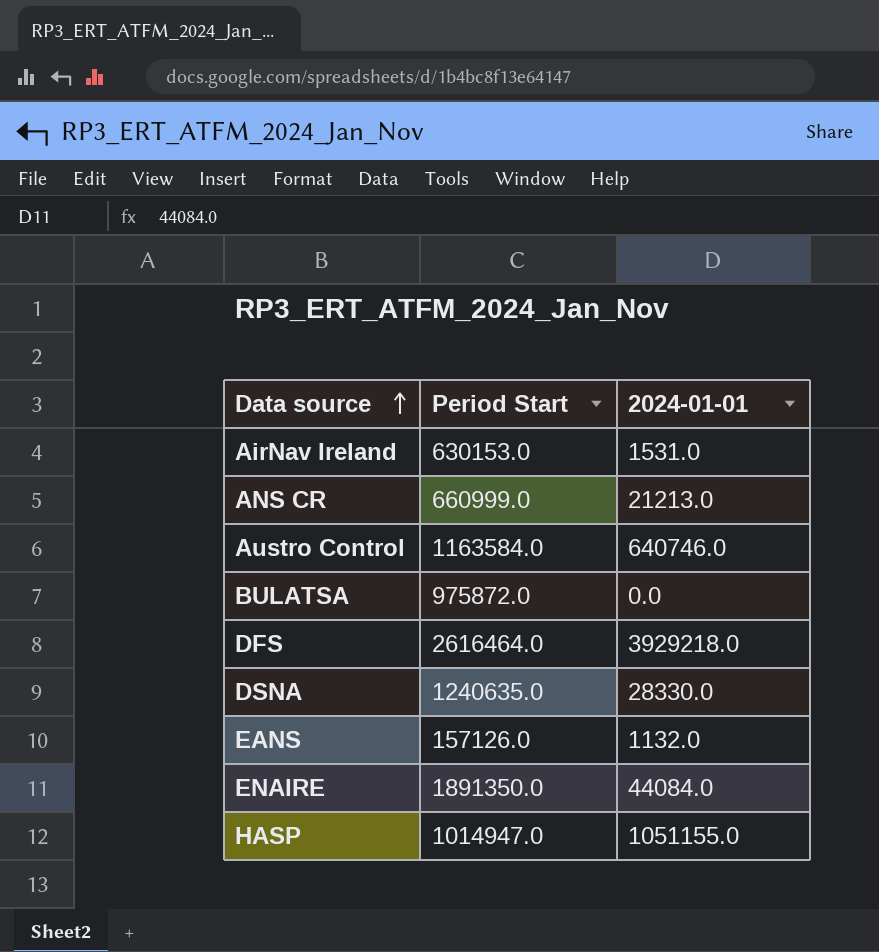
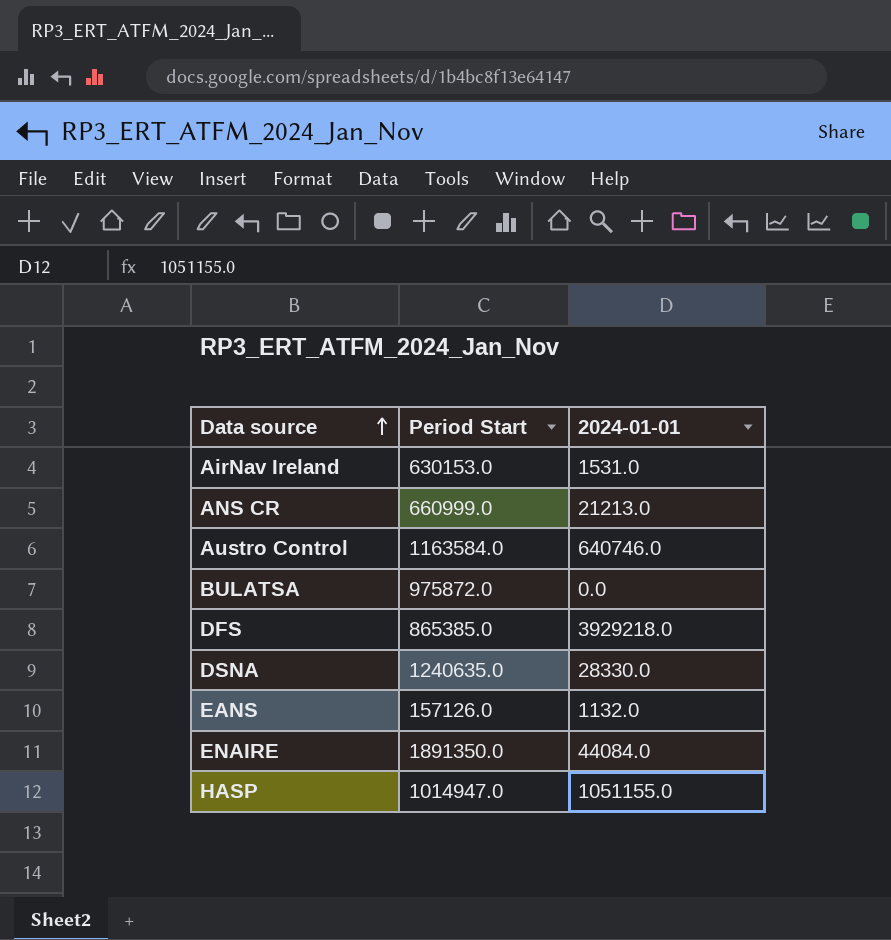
DFS | Period Start: 2616464.0 -> 865385.0

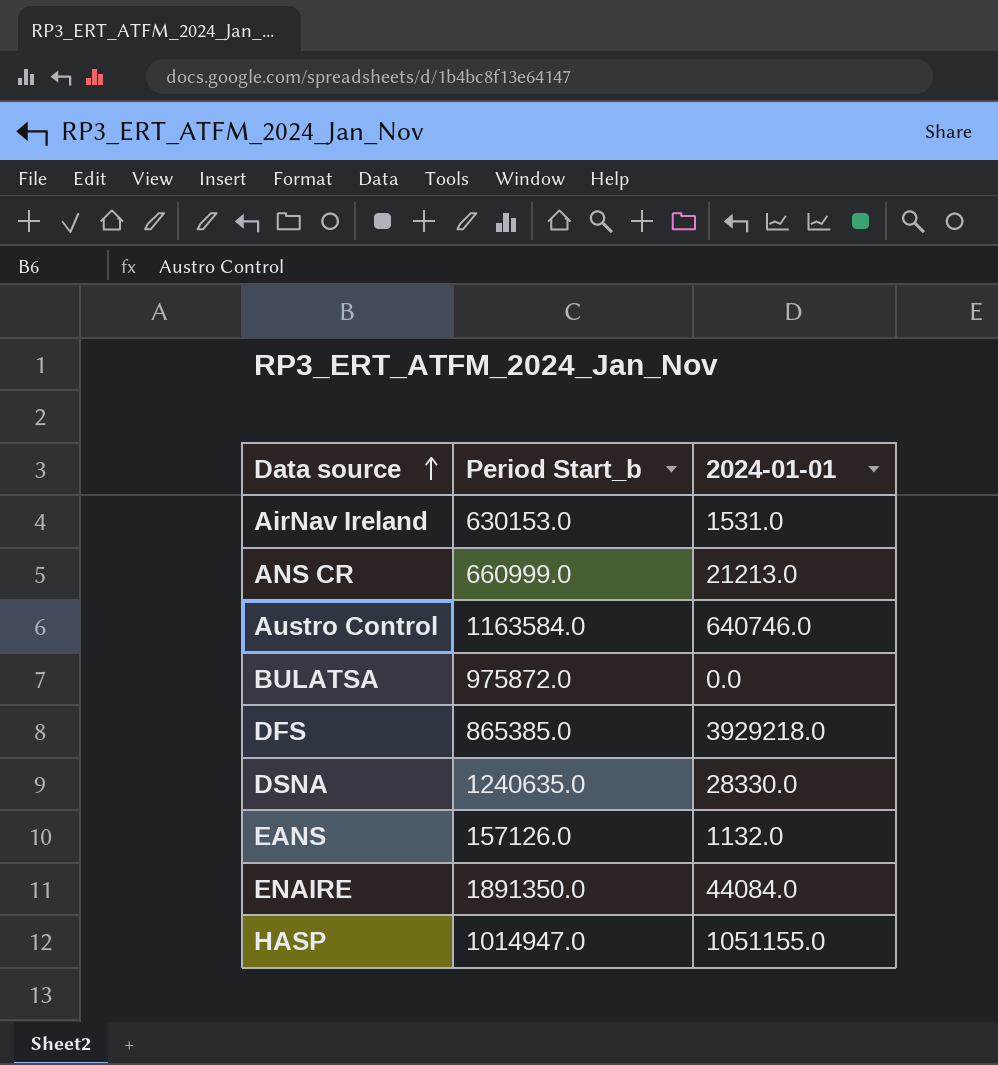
column name: Period Start -> Period Start_b

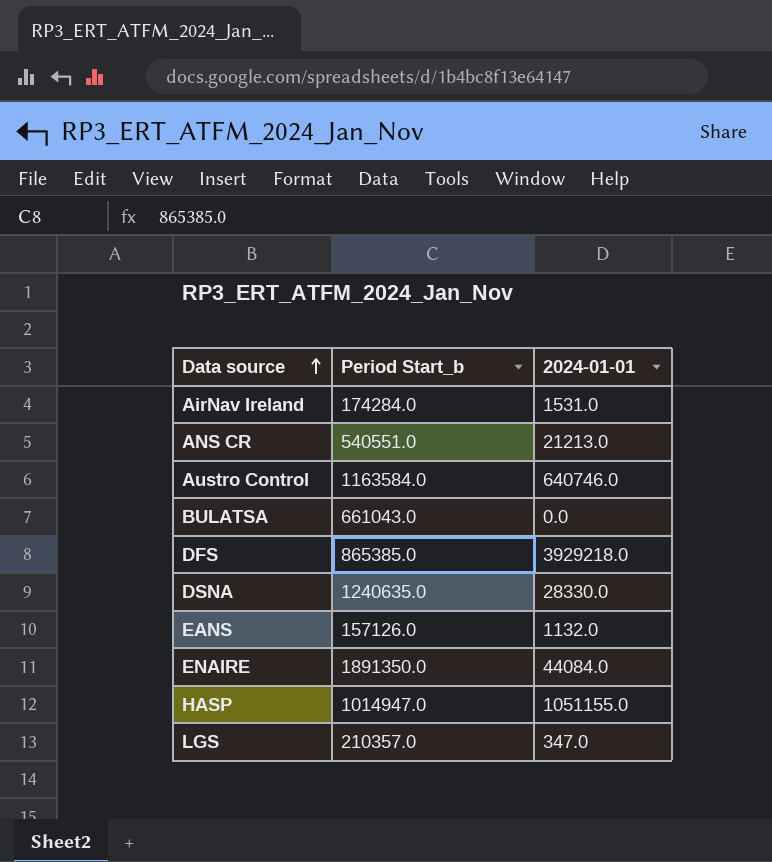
AirNav Ireland | Period Start_b: 630153.0 -> 174284.0
ANS CR | Period Start_b: 660999.0 -> 540551.0
BULATSA | Period Start_b: 975872.0 -> 661043.0
row LGS: none -> 210357.0 | 347.0

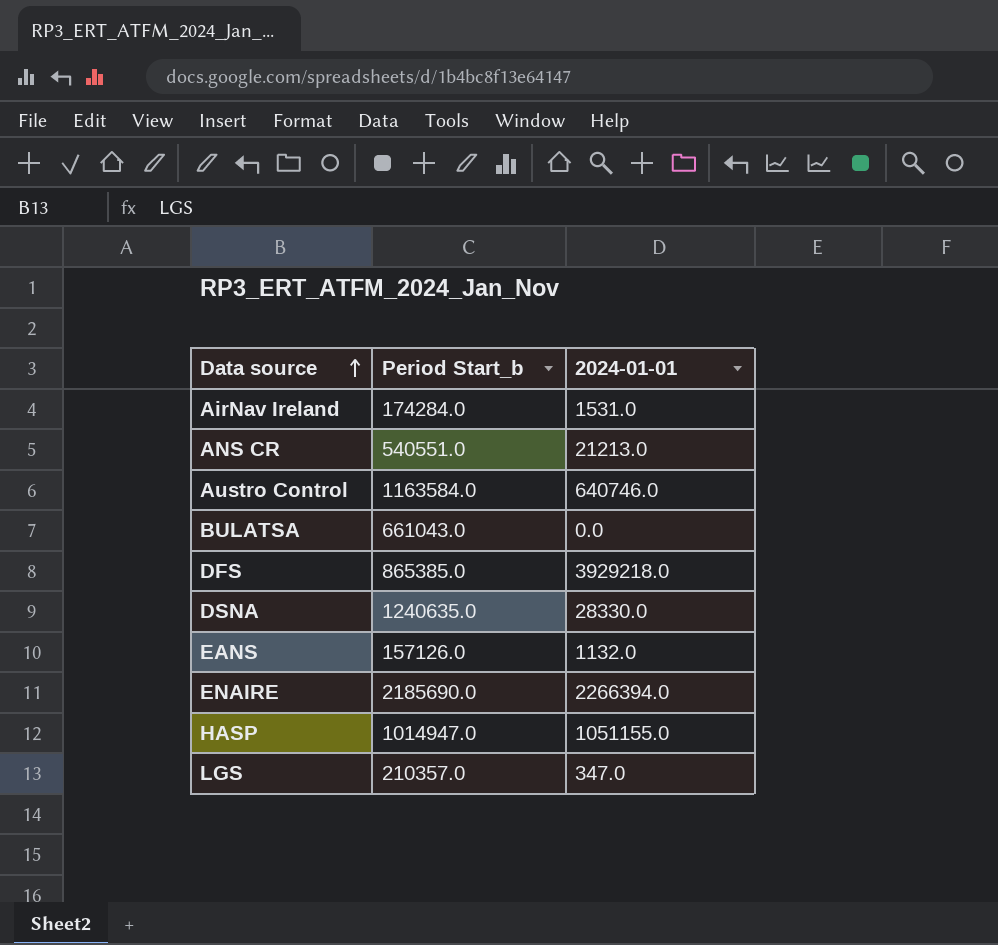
ENAIRE | Period Start_b: 1891350.0 -> 2185690.0
ENAIRE | 2024-01-01: 44084.0 -> 2266394.0

